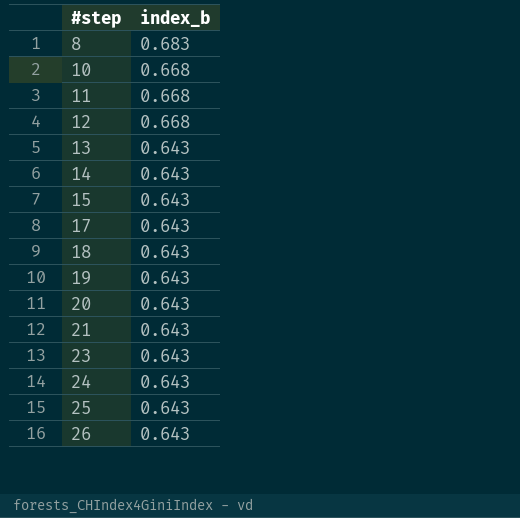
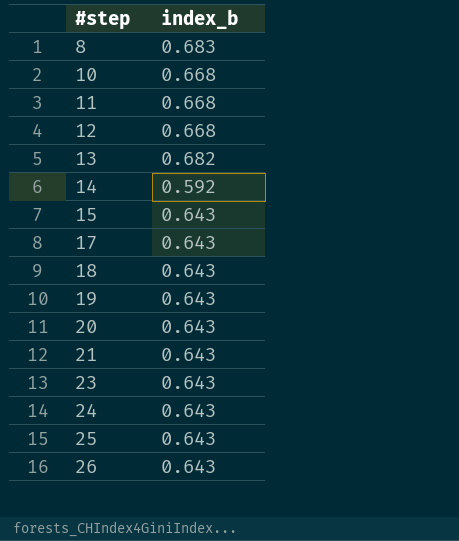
13 | index_b: 0.643 -> 0.682
14 | index_b: 0.643 -> 0.592

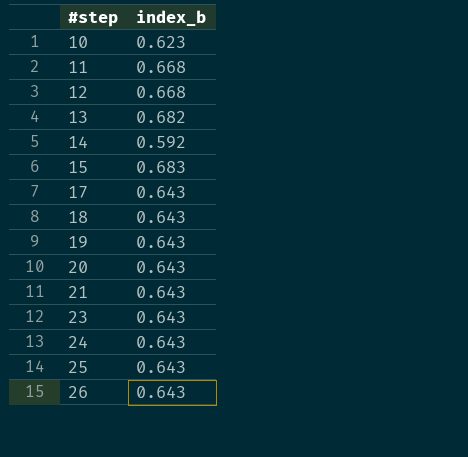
row 8: 0.683 -> none
10 | index_b: 0.668 -> 0.623
15 | index_b: 0.643 -> 0.683

